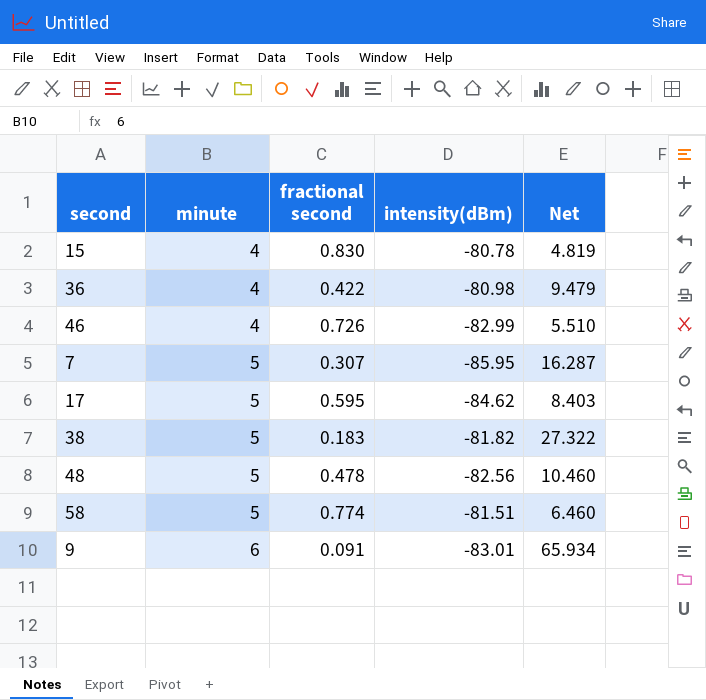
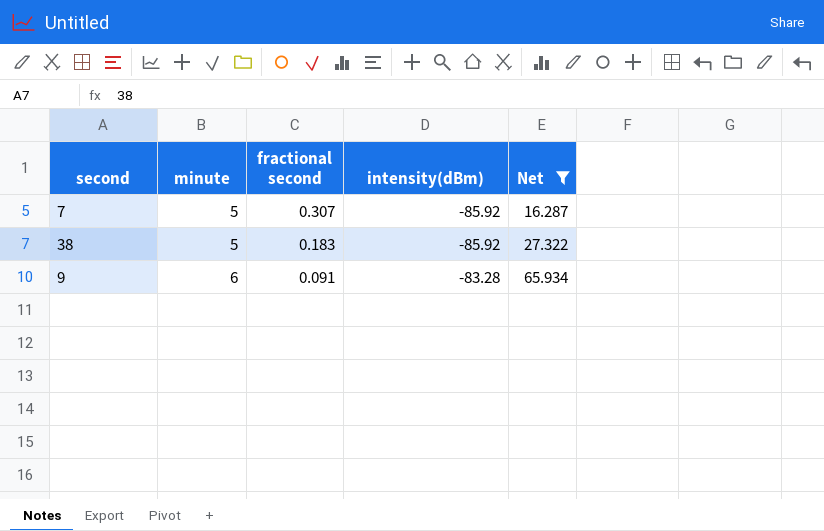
filter: none -> Net >= 16.287
7 | intensity(dBm): -85.95 -> -85.92
38 | intensity(dBm): -81.82 -> -85.92
9 | intensity(dBm): -83.01 -> -83.28

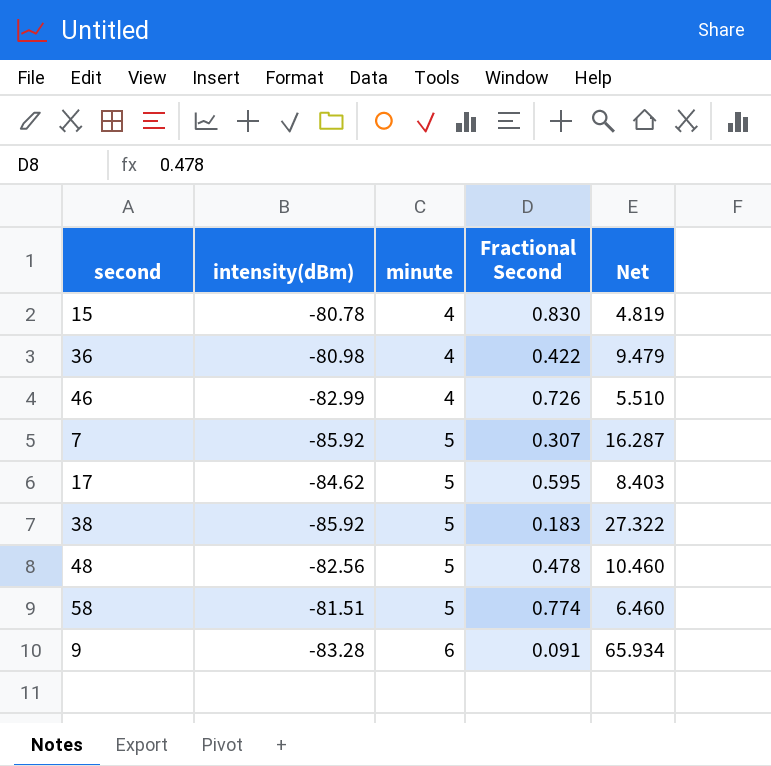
filter: Net >= 16.287 -> none
column intensity(dBm) | position: 4 -> 2
column name: fractional second -> Fractional Second

